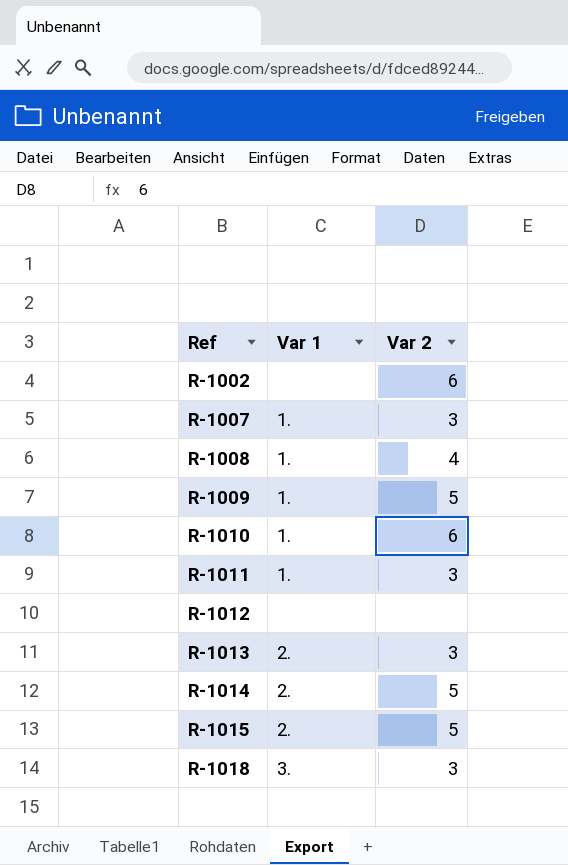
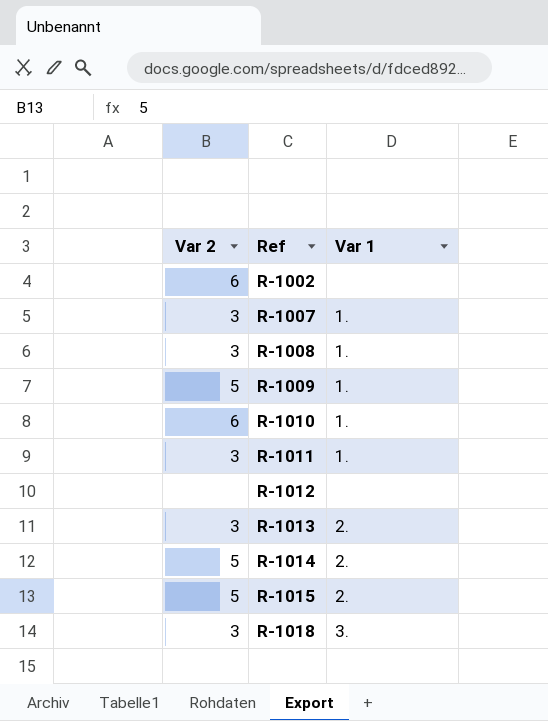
column Var 2 | position: 3 -> 1
R-1008 | Var 2: 4 -> 3

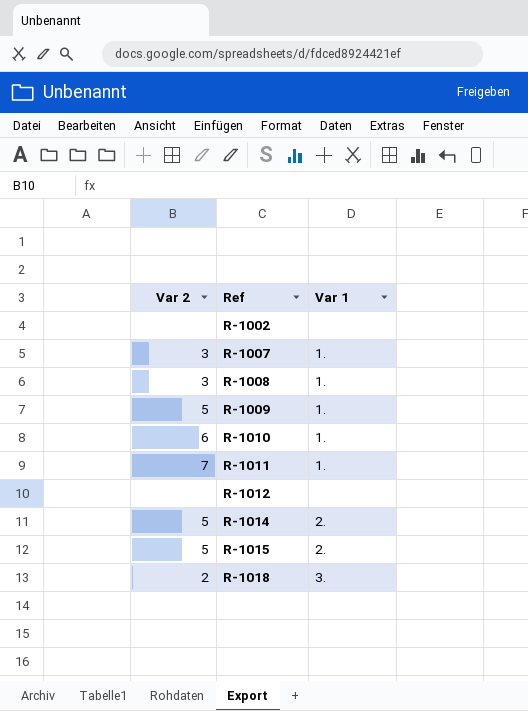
row R-1013: 3 | 2. -> none
R-1002 | Var 2: 6 -> none
R-1011 | Var 2: 3 -> 7
R-1018 | Var 2: 3 -> 2

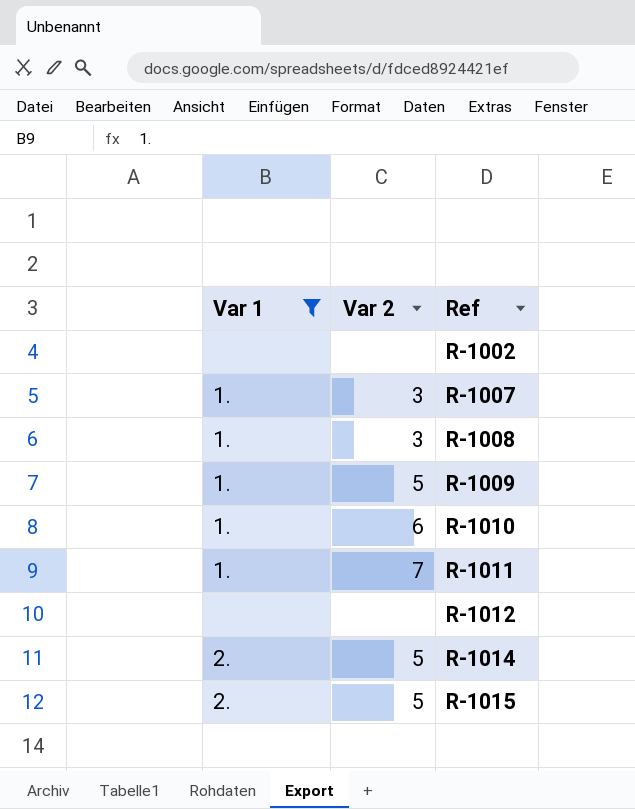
filter: none -> Var 1 != 3.
column Var 1 | position: 3 -> 1

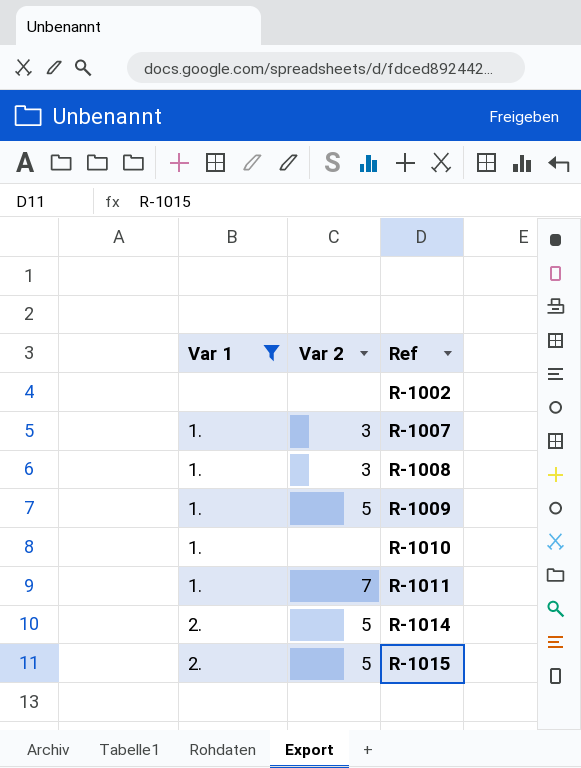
row R-1012: none | none -> none
R-1010 | Var 2: 6 -> none

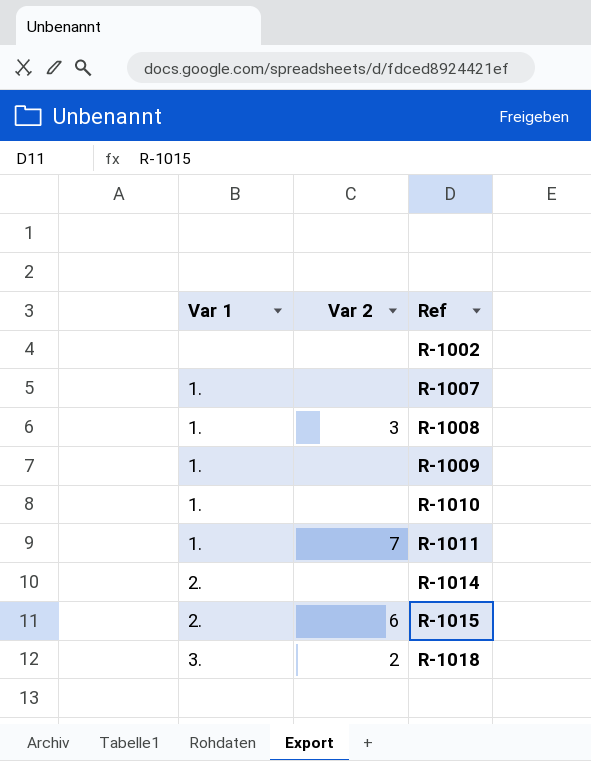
filter: Var 1 != 3. -> none
R-1007 | Var 2: 3 -> none
R-1009 | Var 2: 5 -> none
R-1014 | Var 2: 5 -> none
R-1015 | Var 2: 5 -> 6

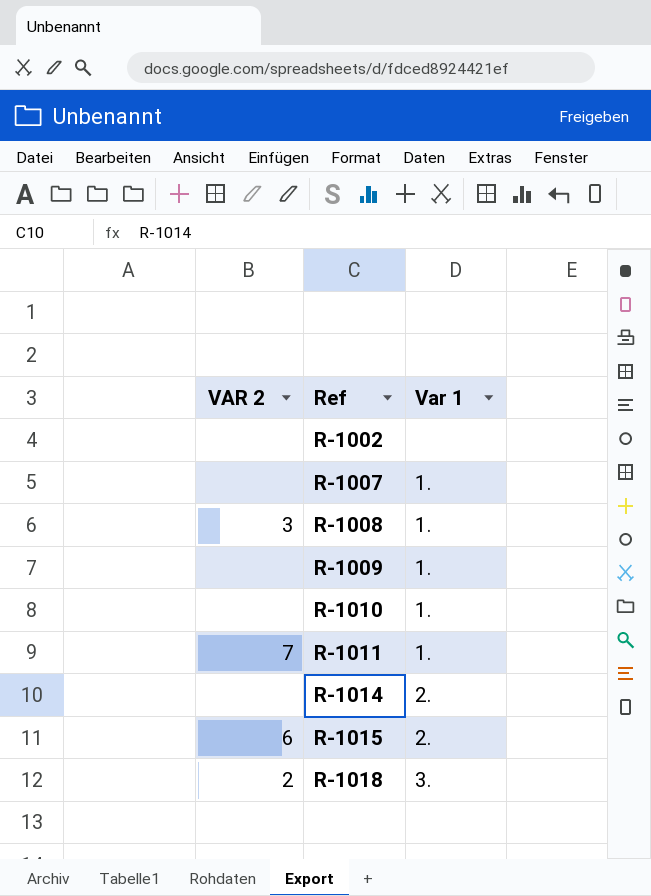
column name: Var 2 -> VAR 2
column Var 1 | position: 1 -> 3

